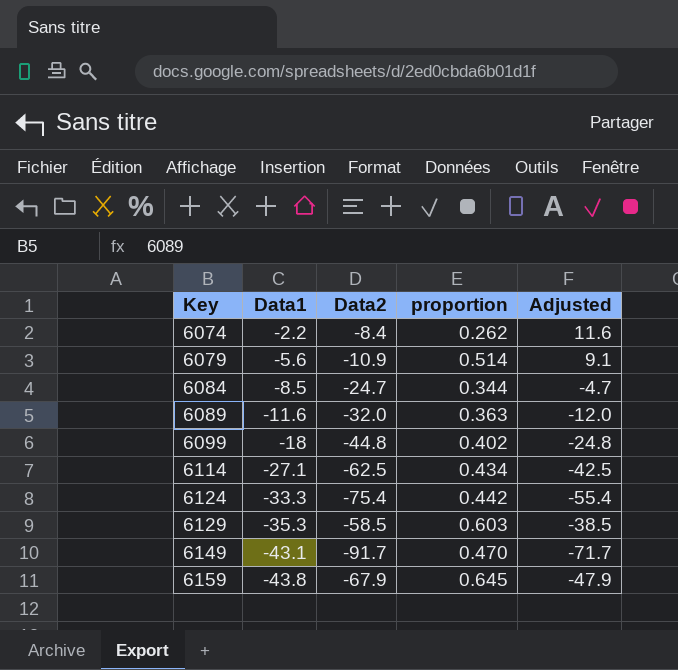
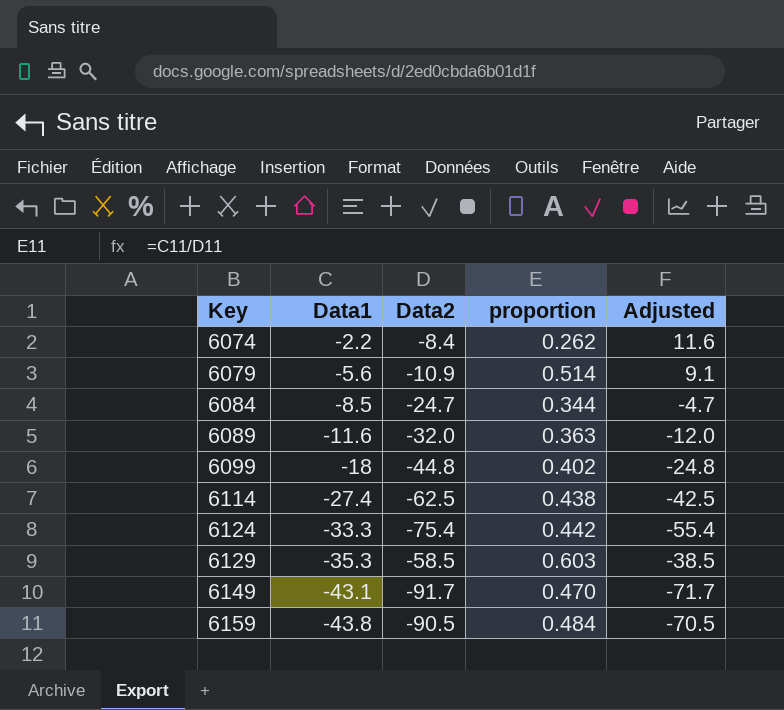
6114 | Data1: -27.1 -> -27.4
6114 | proportion: 0.434 -> 0.438
6159 | Data2: -67.9 -> -90.5
6159 | proportion: 0.645 -> 0.484
6159 | Adjusted: -47.9 -> -70.5

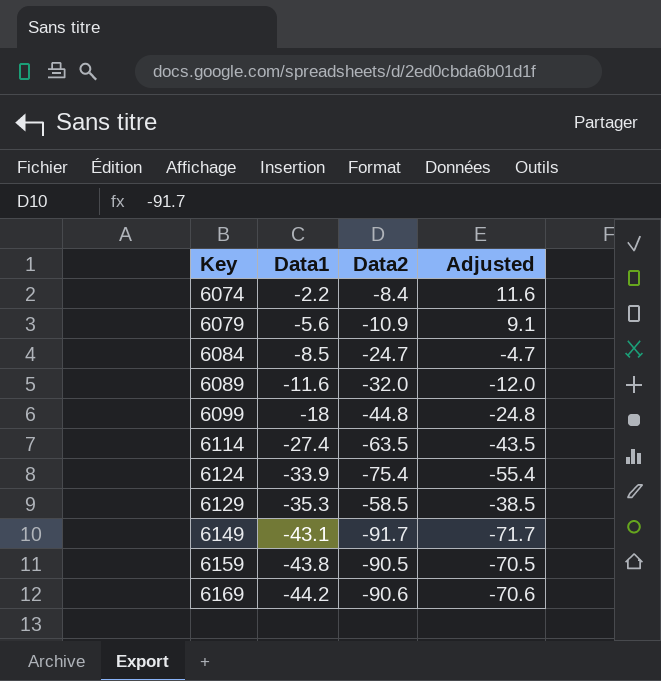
column proportion | formula: [Data1] / [Data2] -> none
6114 | Data2: -62.5 -> -63.5
6114 | Adjusted: -42.5 -> -43.5
6124 | Data1: -33.3 -> -33.9
row 6169: none -> -44.2 | -90.6 | -70.6

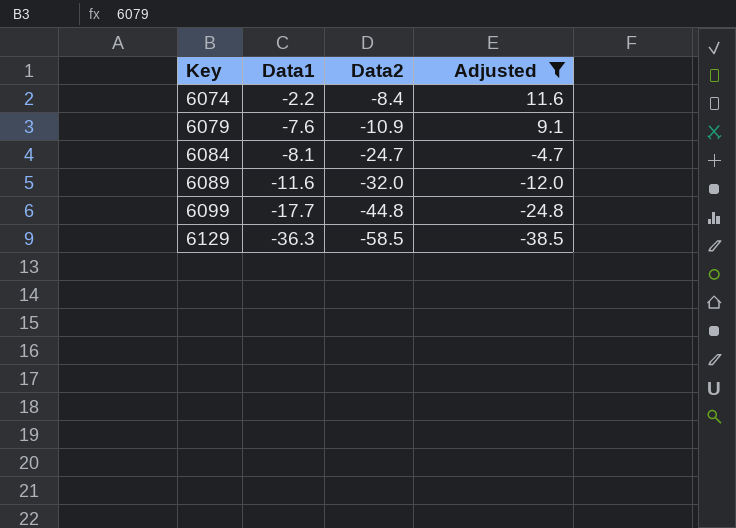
filter: none -> Adjusted >= -38.5
6079 | Data1: -5.6 -> -7.6
6084 | Data1: -8.5 -> -8.1
6099 | Data1: -18 -> -17.7
6129 | Data1: -35.3 -> -36.3

